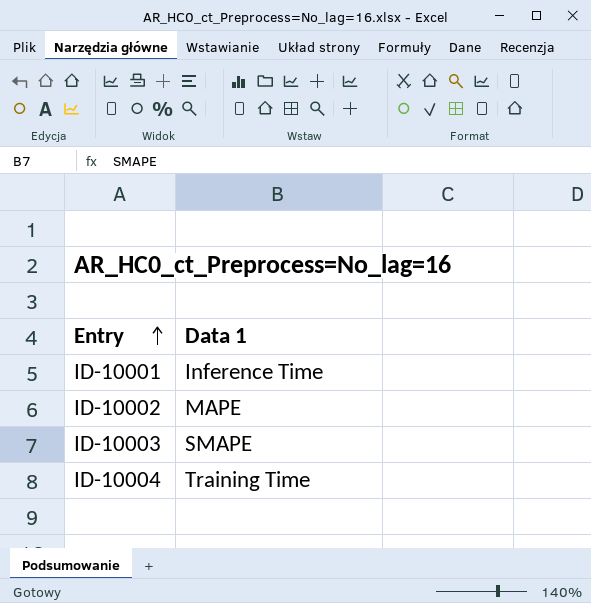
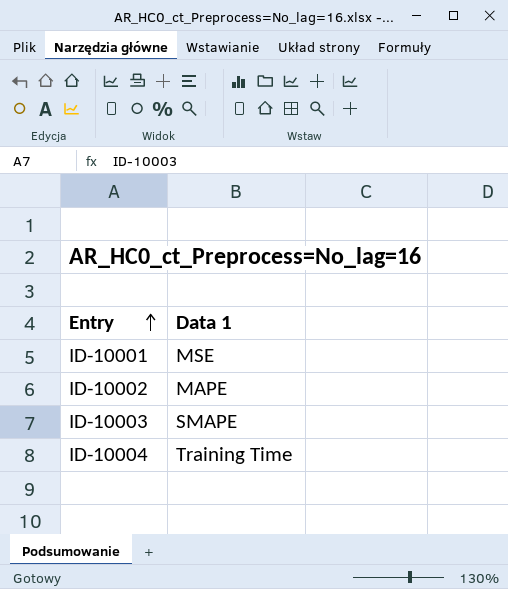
ID-10001 | Data 1: Inference Time -> MSE

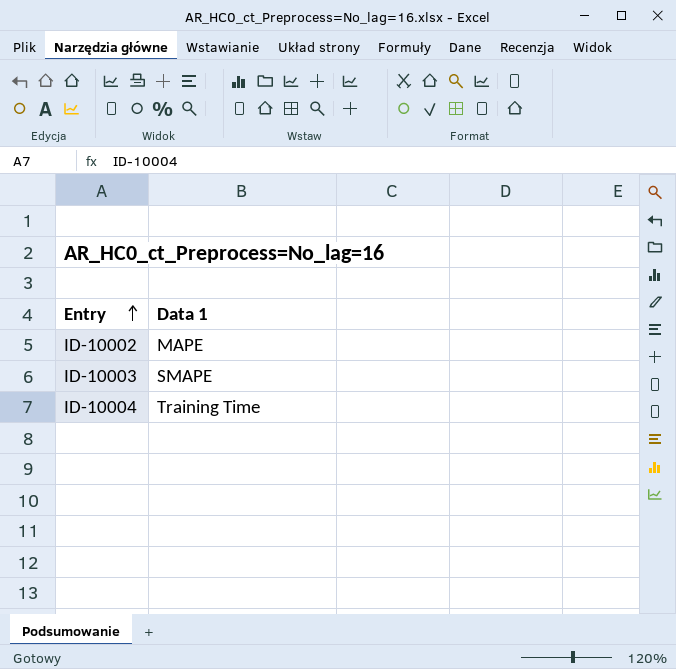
row ID-10001: MSE -> none

